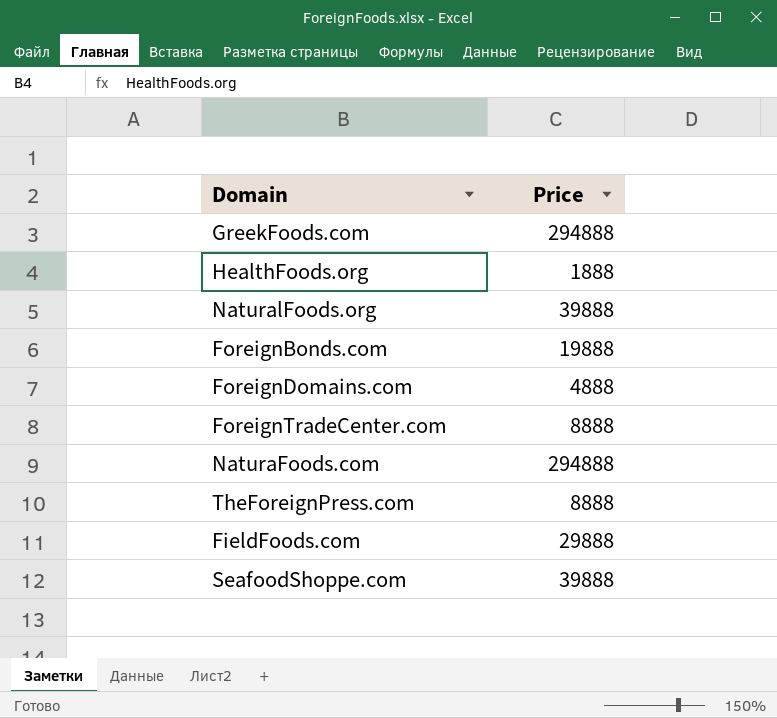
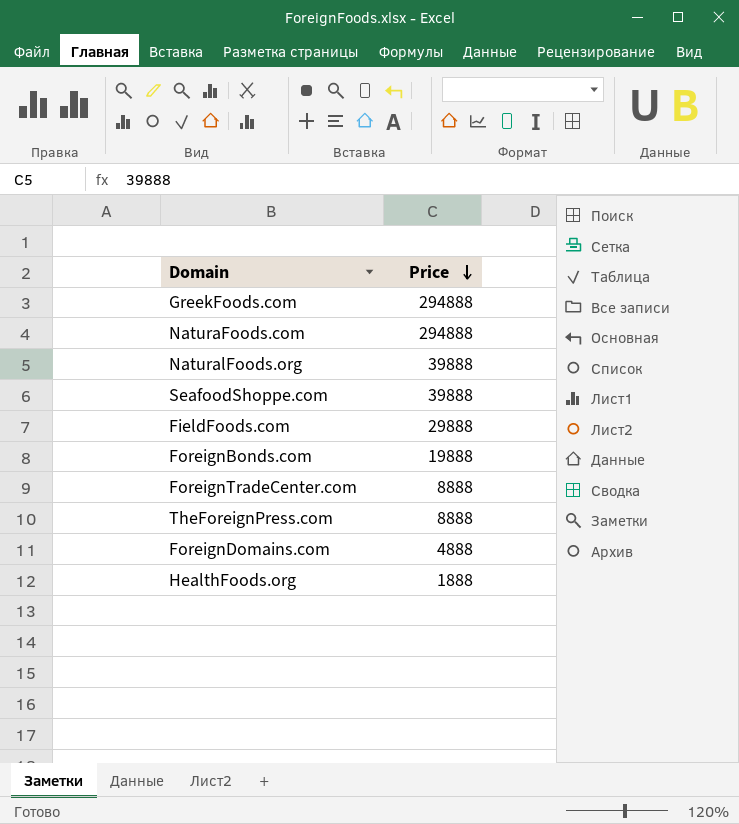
row order: none -> Price descending

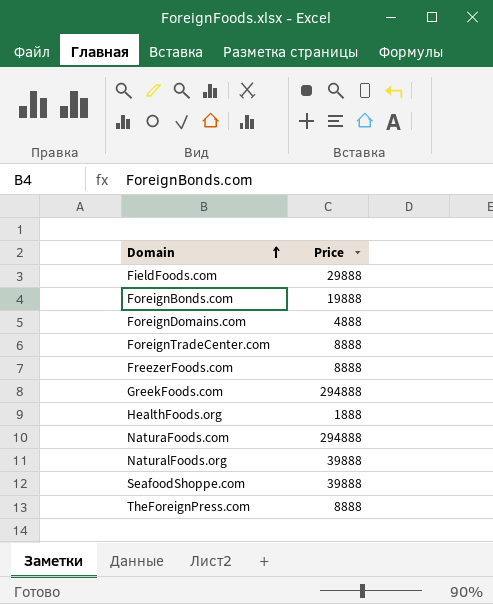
row order: Price descending -> Domain ascending
row FreezerFoods.com: none -> 8888

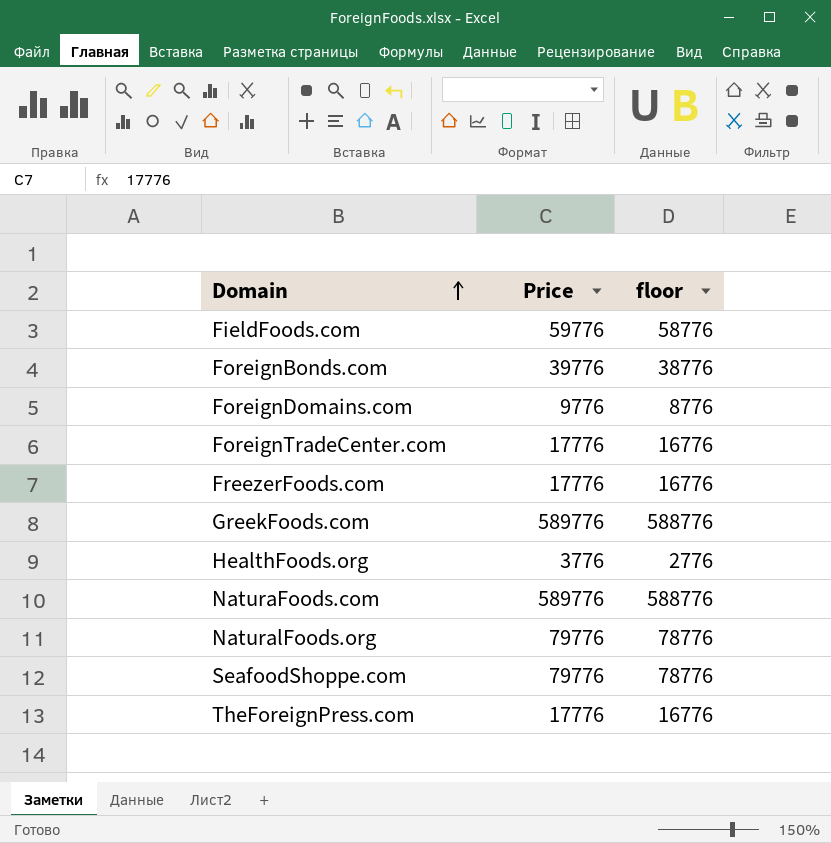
column floor | formula: none -> [Price] - 1000
FieldFoods.com | Price: 29888 -> 59776
ForeignBonds.com | Price: 19888 -> 39776
ForeignDomains.com | Price: 4888 -> 9776
ForeignTradeCenter.com | Price: 8888 -> 17776
FreezerFoods.com | Price: 8888 -> 17776
GreekFoods.com | Price: 294888 -> 589776
HealthFoods.org | Price: 1888 -> 3776
NaturaFoods.com | Price: 294888 -> 589776
NaturalFoods.org | Price: 39888 -> 79776
SeafoodShoppe.com | Price: 39888 -> 79776
TheForeignPress.com | Price: 8888 -> 17776

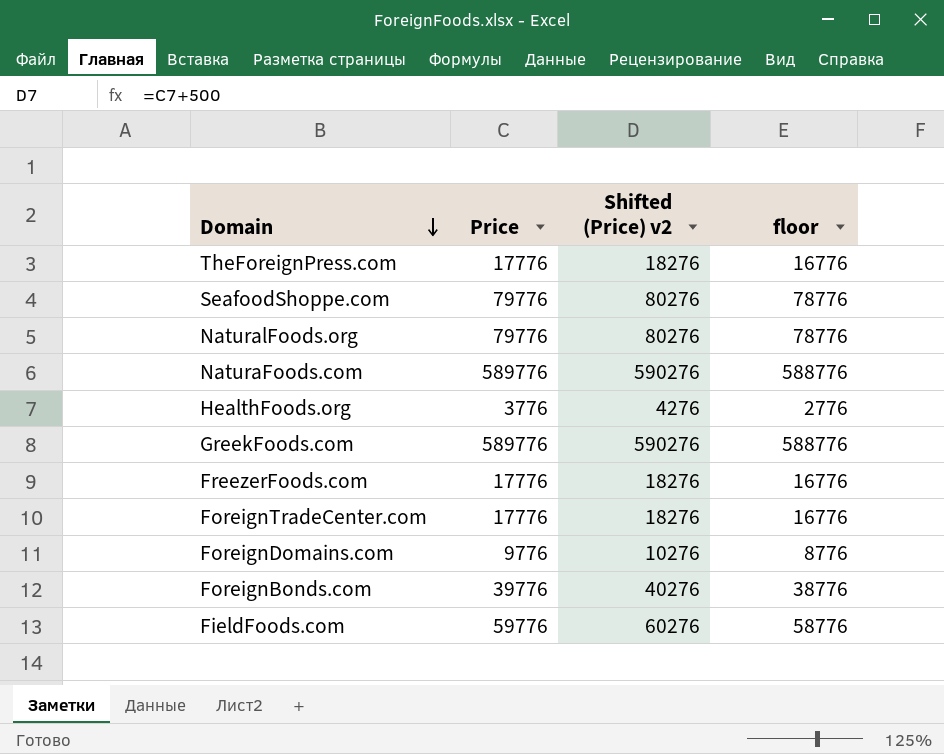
row order: Domain ascending -> Domain descending
column Shifted (Price) v2 | formula: none -> [Price] + 500

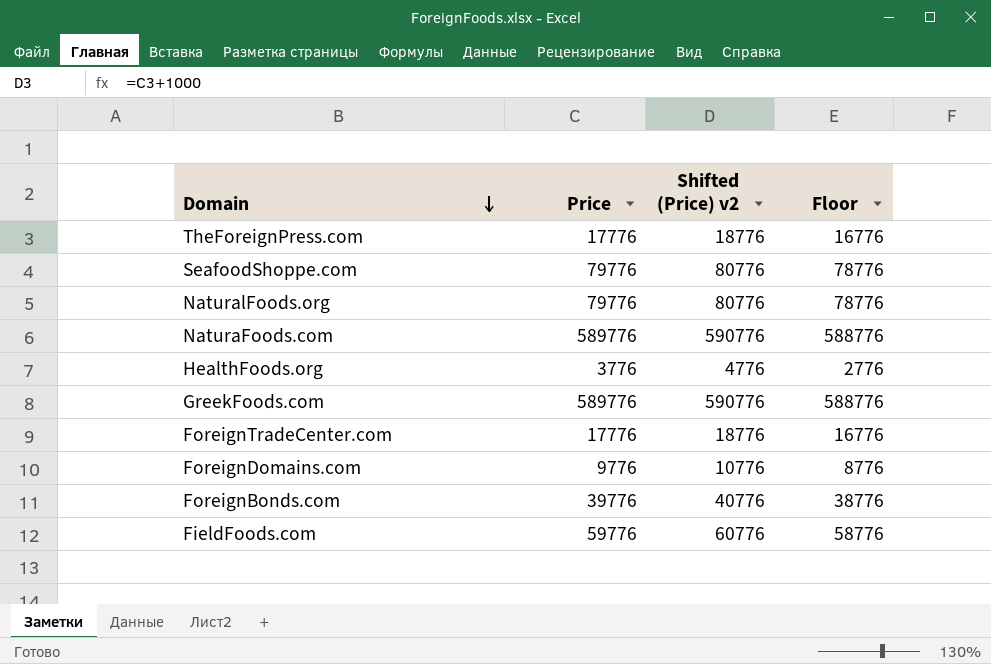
column Shifted (Price) v2 | formula: [Price] + 500 -> [Price] + 1000
column name: floor -> Floor
row FreezerFoods.com: 17776 | 18276 | 16776 -> none

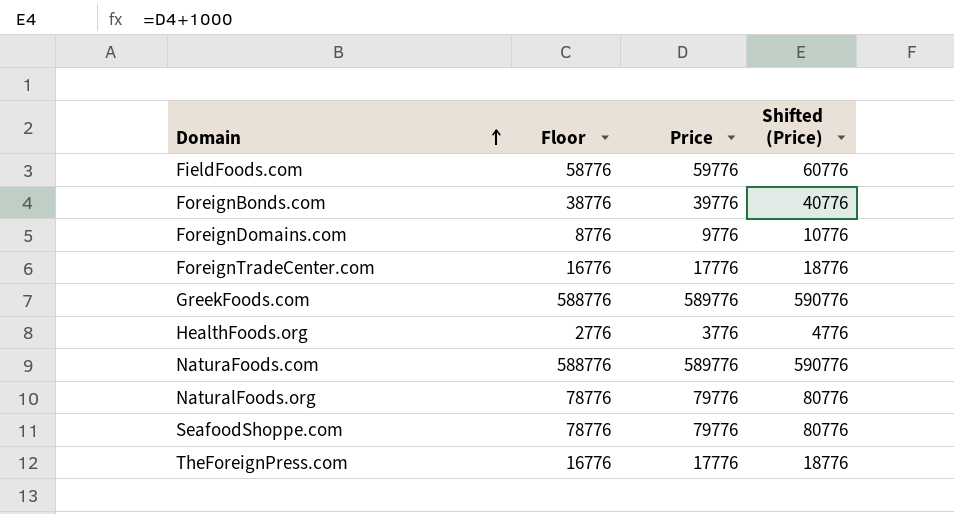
row order: Domain descending -> Domain ascending
column Floor | position: 4 -> 2
column name: Shifted (Price) v2 -> Shifted (Price)

